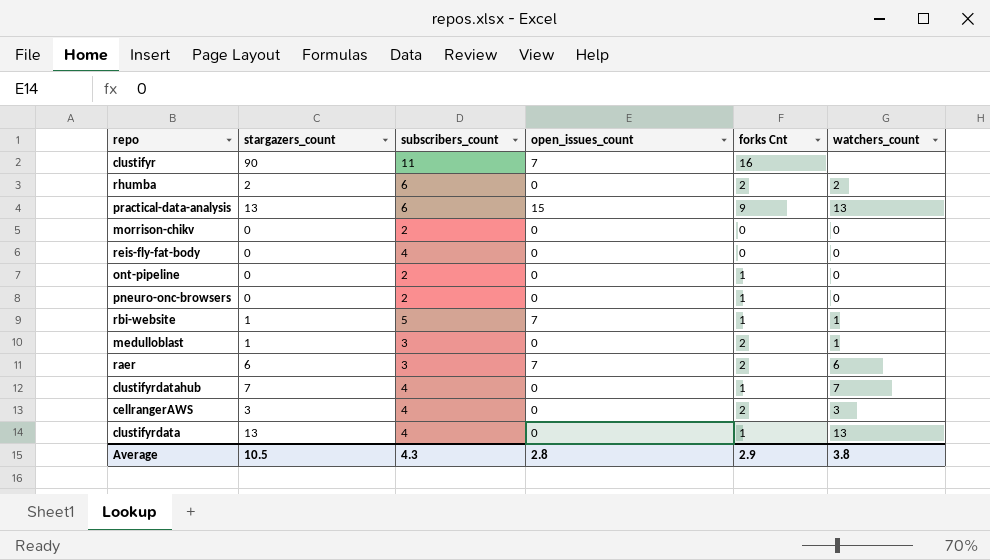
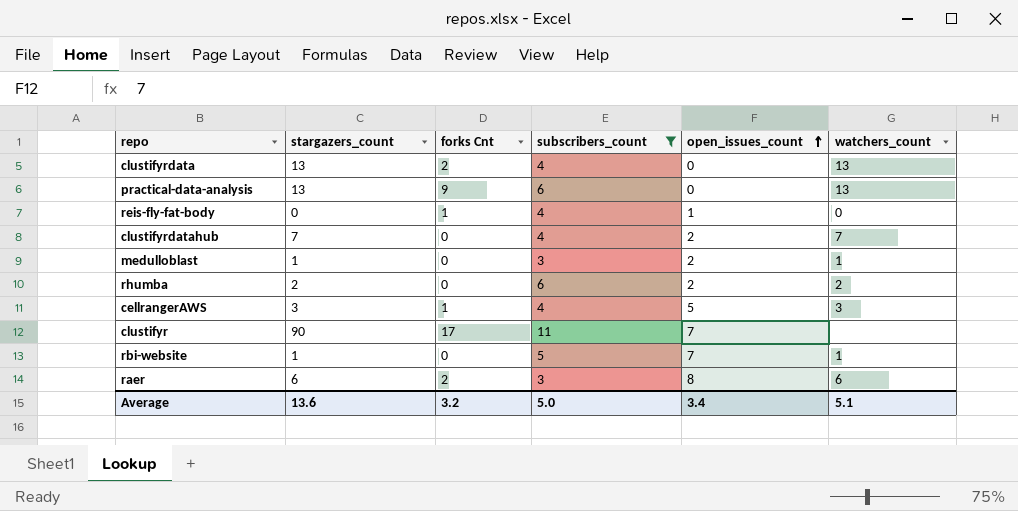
filter: none -> subscribers_count != 2
row order: none -> open_issues_count ascending
column forks Cnt | position: 5 -> 3
clustifyrdata | forks Cnt: 1 -> 2
practical-data-analysis | open_issues_count: 15 -> 0
reis-fly-fat-body | forks Cnt: 0 -> 1
reis-fly-fat-body | open_issues_count: 0 -> 1
clustifyrdatahub | forks Cnt: 1 -> 0
clustifyrdatahub | open_issues_count: 0 -> 2
medulloblast | forks Cnt: 2 -> 0
medulloblast | open_issues_count: 0 -> 2
rhumba | forks Cnt: 2 -> 0
rhumba | open_issues_count: 0 -> 2
cellrangerAWS | forks Cnt: 2 -> 1
cellrangerAWS | open_issues_count: 0 -> 5
clustifyr | forks Cnt: 16 -> 17
rbi-website | forks Cnt: 1 -> 0
raer | open_issues_count: 7 -> 8
Average | stargazers_count: 10.5 -> 13.6
Average | forks Cnt: 2.9 -> 3.2
Average | subscribers_count: 4.3 -> 5.0
Average | open_issues_count: 2.8 -> 3.4
Average | watchers_count: 3.8 -> 5.1

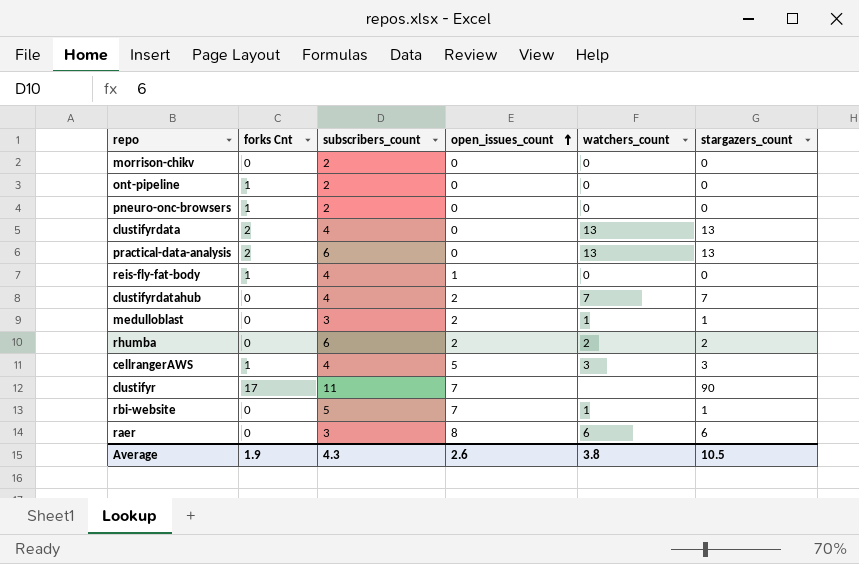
filter: subscribers_count != 2 -> none
column stargazers_count | position: 2 -> 6
practical-data-analysis | forks Cnt: 9 -> 2
raer | forks Cnt: 2 -> 0
Average | forks Cnt: 3.2 -> 1.9
Average | subscribers_count: 5.0 -> 4.3
Average | open_issues_count: 3.4 -> 2.6
Average | watchers_count: 5.1 -> 3.8
Average | stargazers_count: 13.6 -> 10.5

